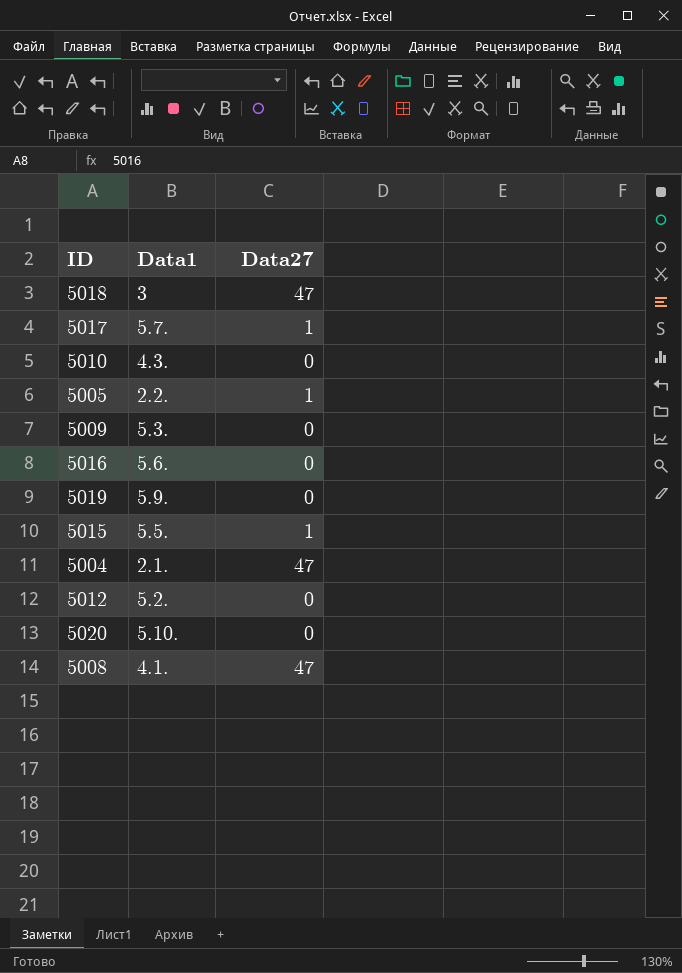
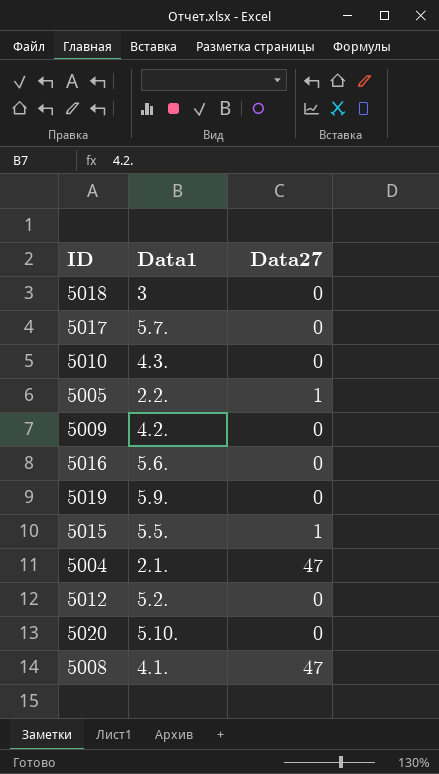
5018 | Data27: 47 -> 0
5017 | Data27: 1 -> 0
5009 | Data1: 5.3. -> 4.2.

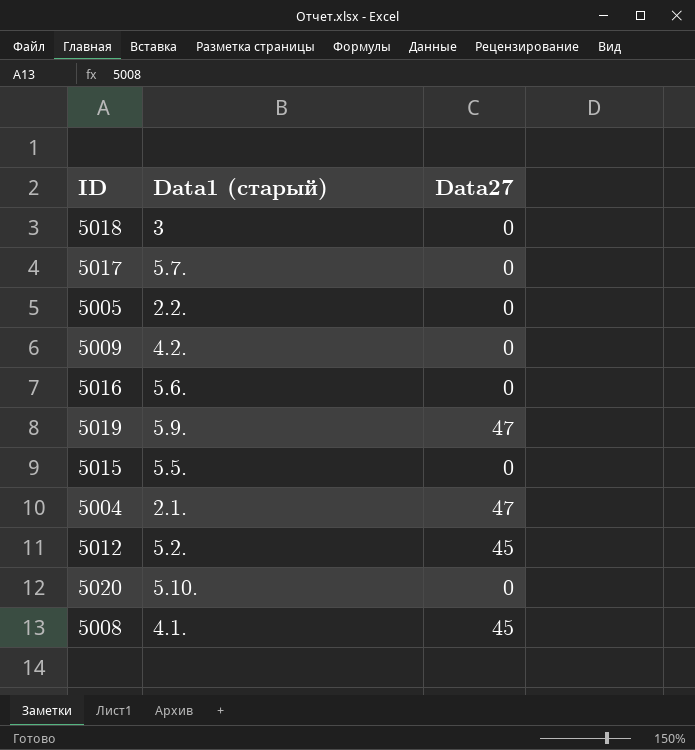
column name: Data1 -> Data1 (старый)
row 5010: 4.3. | 0 -> none
5005 | Data27: 1 -> 0
5019 | Data27: 0 -> 47
5015 | Data27: 1 -> 0
5012 | Data27: 0 -> 45
5008 | Data27: 47 -> 45

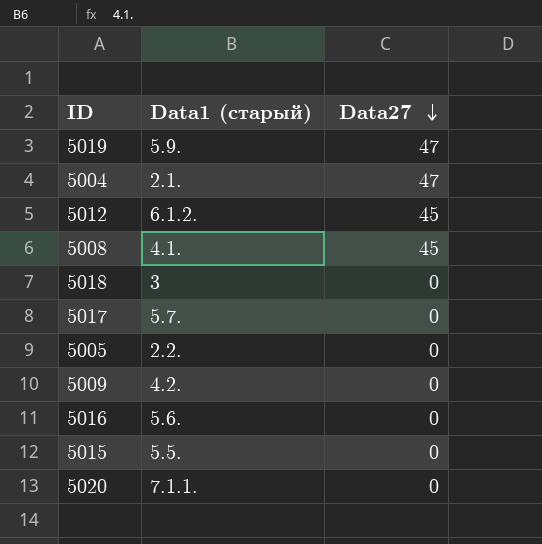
row order: none -> Data27 descending
5012 | Data1 (старый): 5.2. -> 6.1.2.
5020 | Data1 (старый): 5.10. -> 7.1.1.

